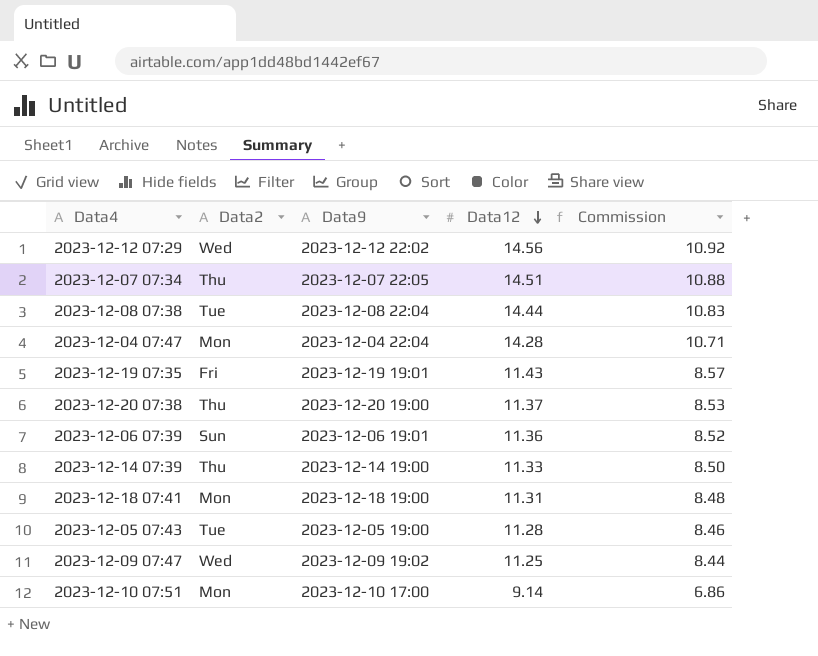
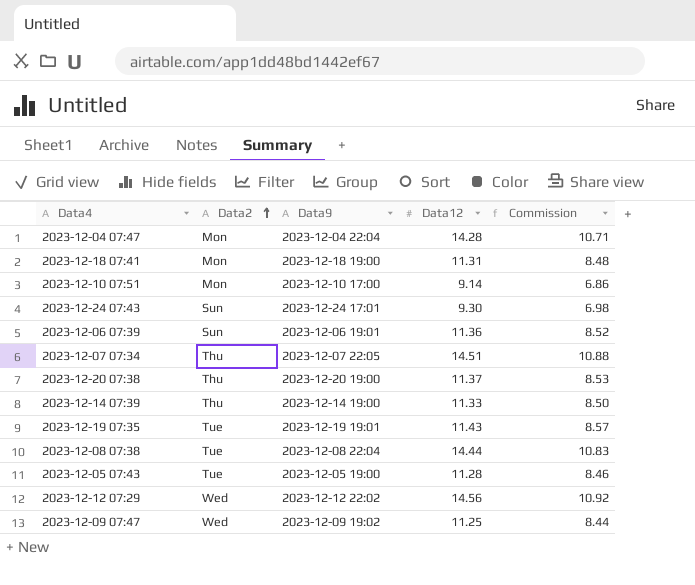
row order: Data12 descending -> Data2 ascending
row 2023-12-24 07:43: none -> Sun | 2023-12-24 17:01 | 9.30 | 6.98
2023-12-19 07:35 | Data2: Fri -> Tue

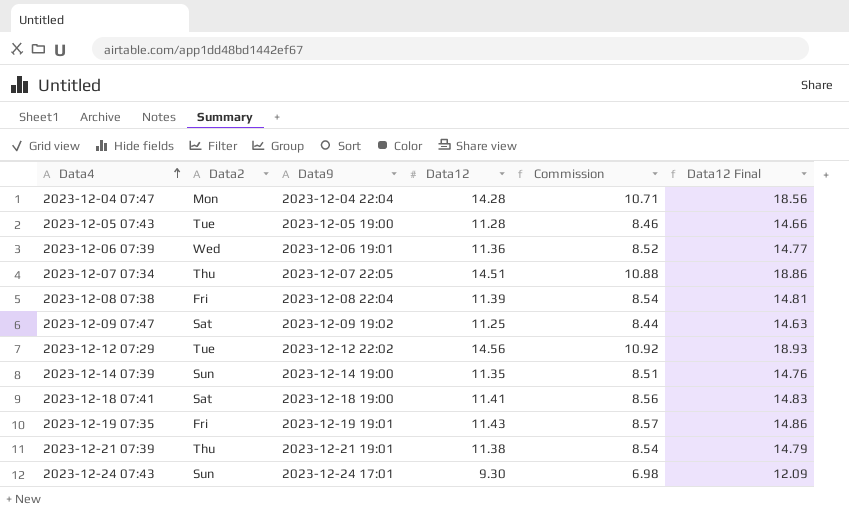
row order: Data2 ascending -> Data4 ascending
column Data12 Final | formula: none -> [Data12] * 1.3
row 2023-12-10 07:51: Mon | 2023-12-10 17:00 | 9.14 | 6.86 -> none
row 2023-12-20 07:38: Thu | 2023-12-20 19:00 | 11.37 | 8.53 -> none
2023-12-06 07:39 | Data2: Sun -> Wed
2023-12-08 07:38 | Data2: Tue -> Fri
2023-12-08 07:38 | Data12: 14.44 -> 11.39
2023-12-08 07:38 | Commission: 10.83 -> 8.54
2023-12-09 07:47 | Data2: Wed -> Sat
2023-12-12 07:29 | Data2: Wed -> Tue
2023-12-14 07:39 | Data2: Thu -> Sun
2023-12-14 07:39 | Data12: 11.33 -> 11.35
2023-12-14 07:39 | Commission: 8.50 -> 8.51
2023-12-18 07:41 | Data2: Mon -> Sat
2023-12-18 07:41 | Data12: 11.31 -> 11.41
2023-12-18 07:41 | Commission: 8.48 -> 8.56
2023-12-19 07:35 | Data2: Tue -> Fri
row 2023-12-21 07:39: none -> Thu | 2023-12-21 19:01 | 11.38 | 8.54 | 14.79

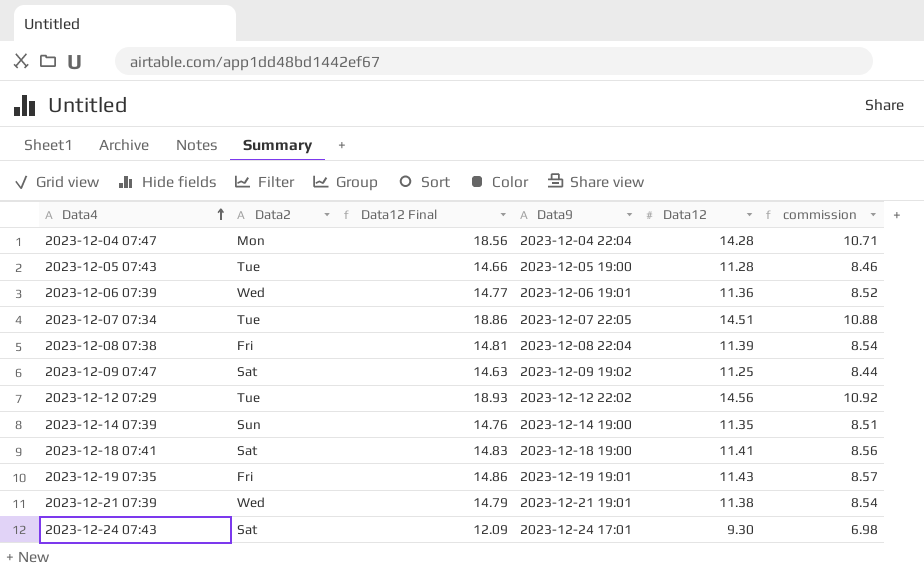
column Data12 Final | position: 6 -> 3
column name: Commission -> commission
2023-12-07 07:34 | Data2: Thu -> Tue
2023-12-21 07:39 | Data2: Thu -> Wed
2023-12-24 07:43 | Data2: Sun -> Sat

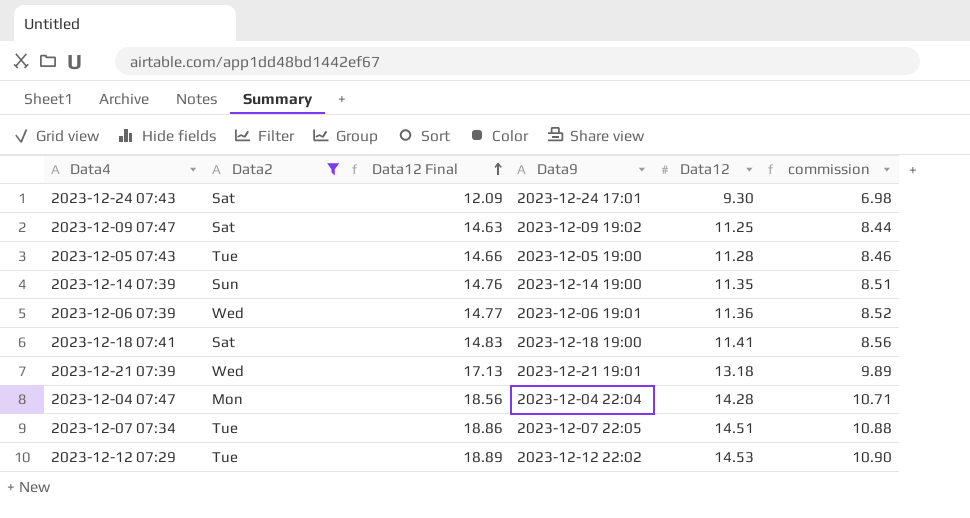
filter: none -> Data2 != Fri
row order: Data4 ascending -> Data12 Final ascending
2023-12-21 07:39 | Data12 Final: 14.79 -> 17.13
2023-12-21 07:39 | Data12: 11.38 -> 13.18
2023-12-21 07:39 | commission: 8.54 -> 9.89
2023-12-12 07:29 | Data12 Final: 18.93 -> 18.89
2023-12-12 07:29 | Data12: 14.56 -> 14.53
2023-12-12 07:29 | commission: 10.92 -> 10.90

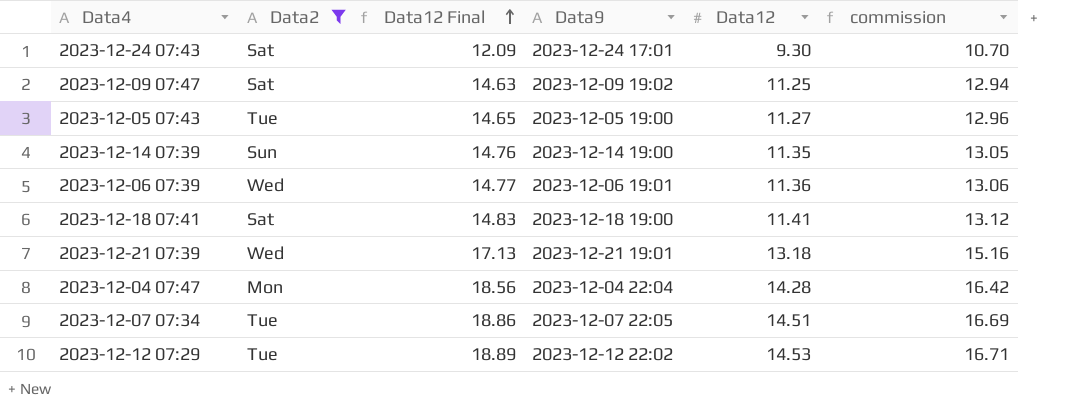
column commission | formula: [Data12] * 0.75 -> [Data12] * 1.15
2023-12-05 07:43 | Data12 Final: 14.66 -> 14.65
2023-12-05 07:43 | Data12: 11.28 -> 11.27

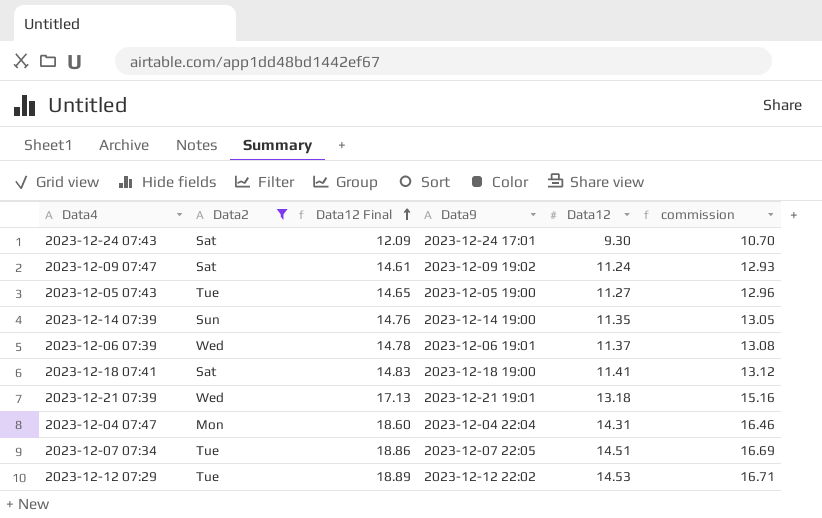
2023-12-09 07:47 | Data12 Final: 14.63 -> 14.61
2023-12-09 07:47 | Data12: 11.25 -> 11.24
2023-12-09 07:47 | commission: 12.94 -> 12.93
2023-12-06 07:39 | Data12 Final: 14.77 -> 14.78
2023-12-06 07:39 | Data12: 11.36 -> 11.37
2023-12-06 07:39 | commission: 13.06 -> 13.08
2023-12-04 07:47 | Data12 Final: 18.56 -> 18.60
2023-12-04 07:47 | Data12: 14.28 -> 14.31
2023-12-04 07:47 | commission: 16.42 -> 16.46

